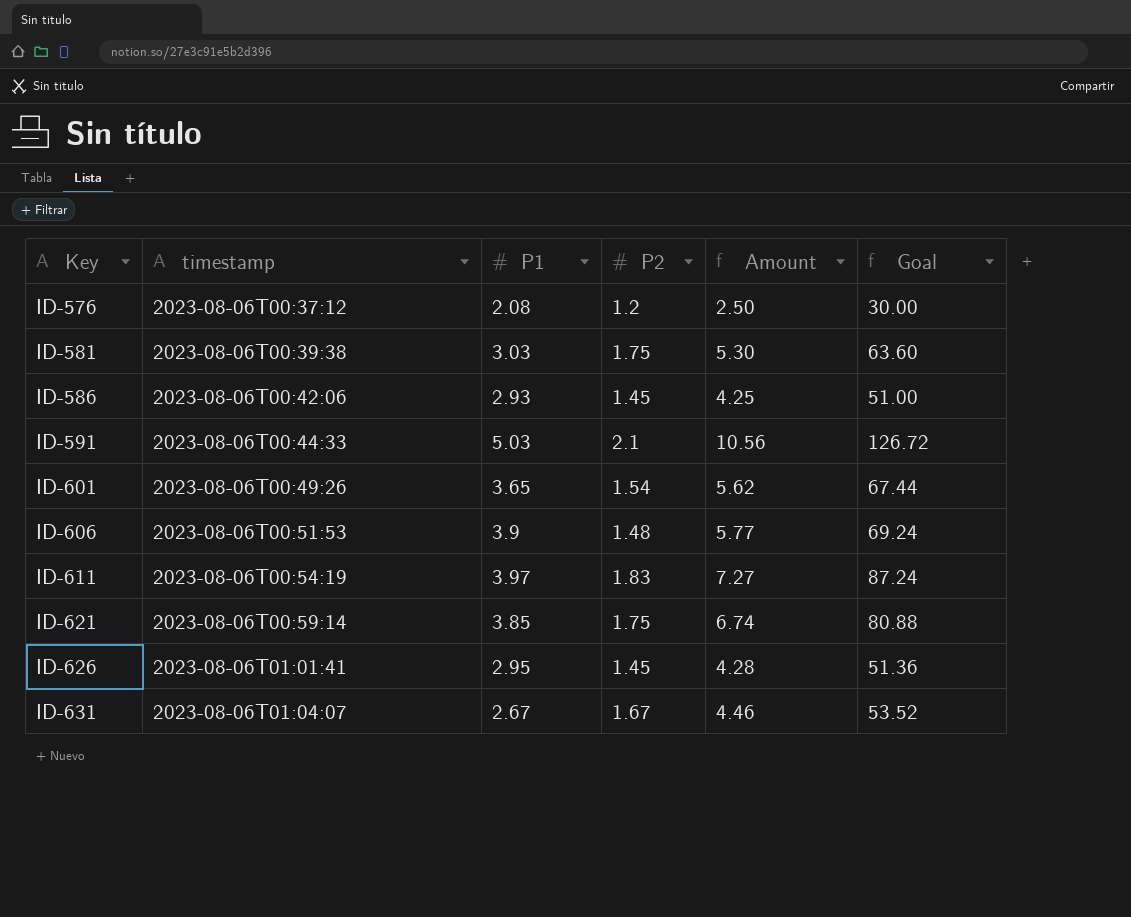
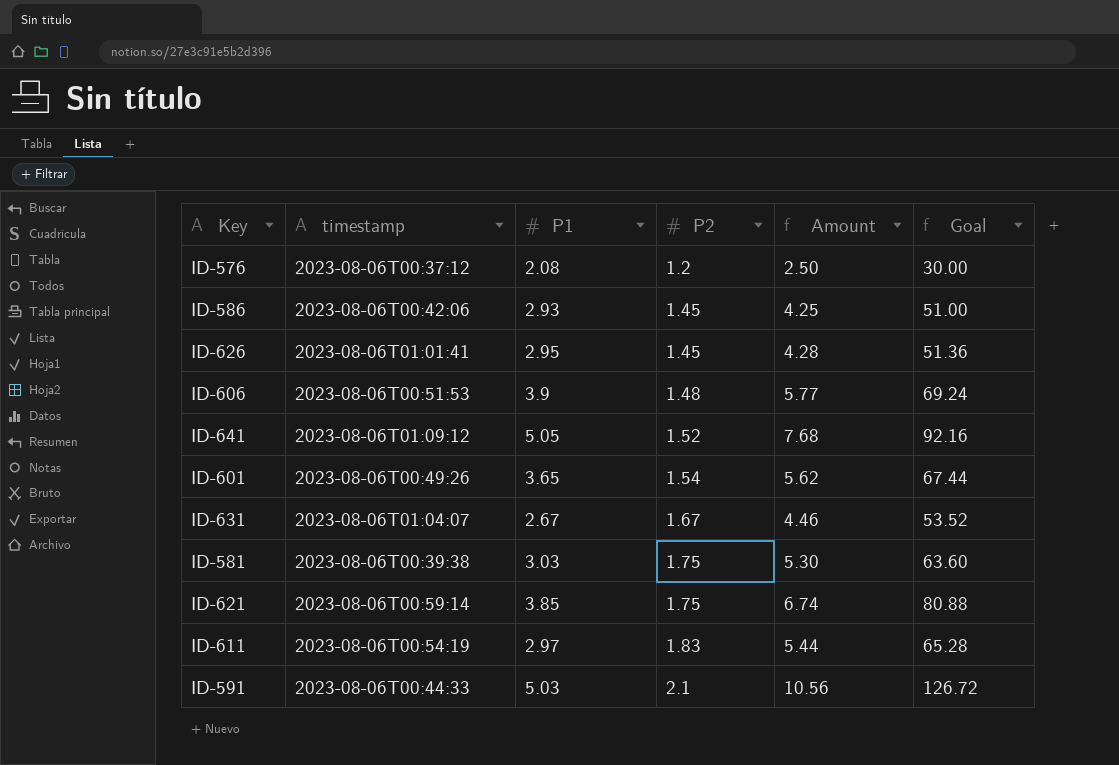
row order: Key ascending -> P2 ascending
row ID-641: none -> 2023-08-06T01:09:12 | 5.05 | 1.52 | 7.68 | 92.16
ID-611 | P1: 3.97 -> 2.97
ID-611 | Amount: 7.27 -> 5.44
ID-611 | Goal: 87.24 -> 65.28

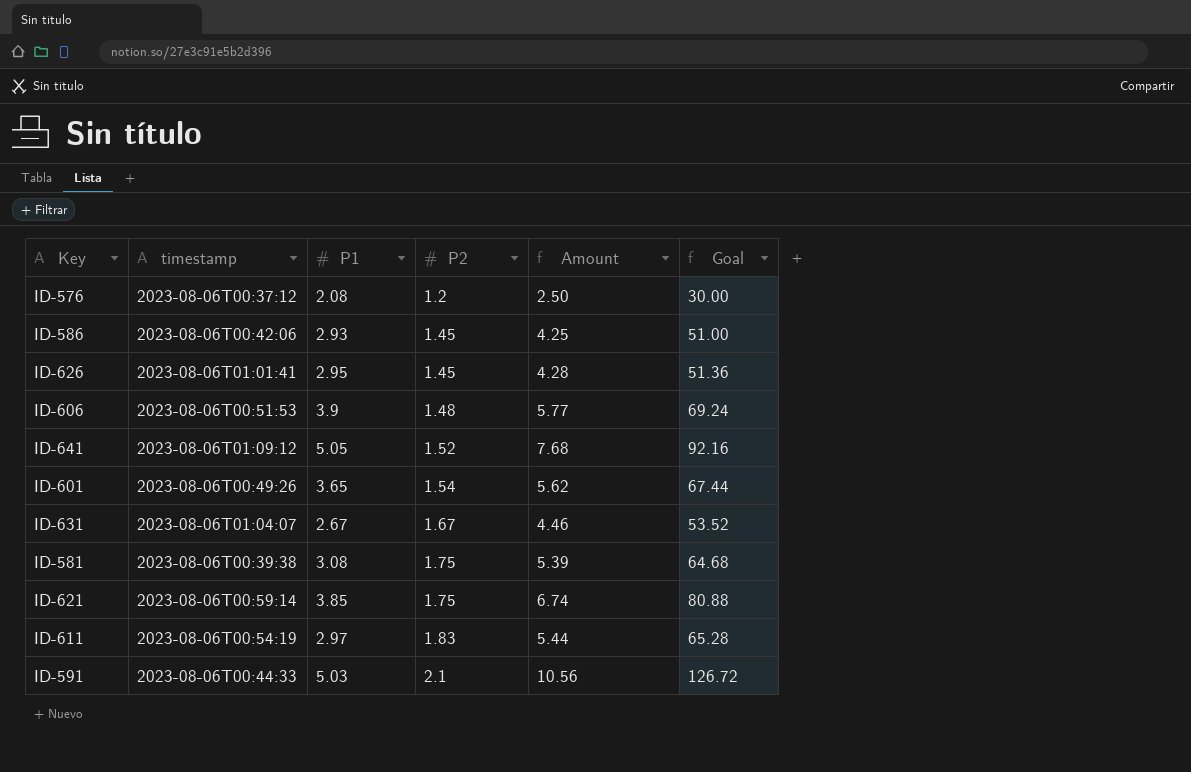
ID-581 | P1: 3.03 -> 3.08
ID-581 | Amount: 5.30 -> 5.39
ID-581 | Goal: 63.60 -> 64.68

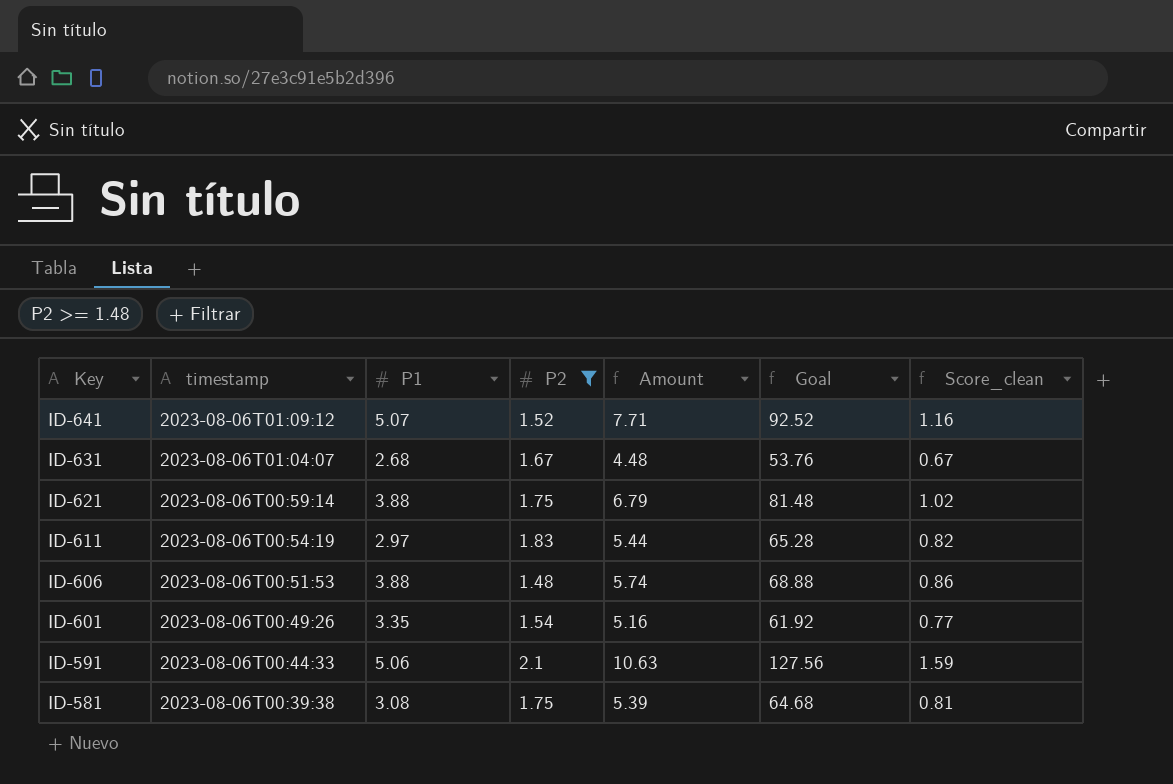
filter: none -> P2 >= 1.48
row order: P2 ascending -> Key descending
column Score_clean | formula: none -> [Amount] * 0.15
ID-641 | P1: 5.05 -> 5.07
ID-641 | Amount: 7.68 -> 7.71
ID-641 | Goal: 92.16 -> 92.52
ID-631 | P1: 2.67 -> 2.68
ID-631 | Amount: 4.46 -> 4.48
ID-631 | Goal: 53.52 -> 53.76
ID-621 | P1: 3.85 -> 3.88
ID-621 | Amount: 6.74 -> 6.79
ID-621 | Goal: 80.88 -> 81.48
ID-606 | P1: 3.9 -> 3.88
ID-606 | Amount: 5.77 -> 5.74
ID-606 | Goal: 69.24 -> 68.88
ID-601 | P1: 3.65 -> 3.35
ID-601 | Amount: 5.62 -> 5.16
ID-601 | Goal: 67.44 -> 61.92
ID-591 | P1: 5.03 -> 5.06
ID-591 | Amount: 10.56 -> 10.63
ID-591 | Goal: 126.72 -> 127.56

